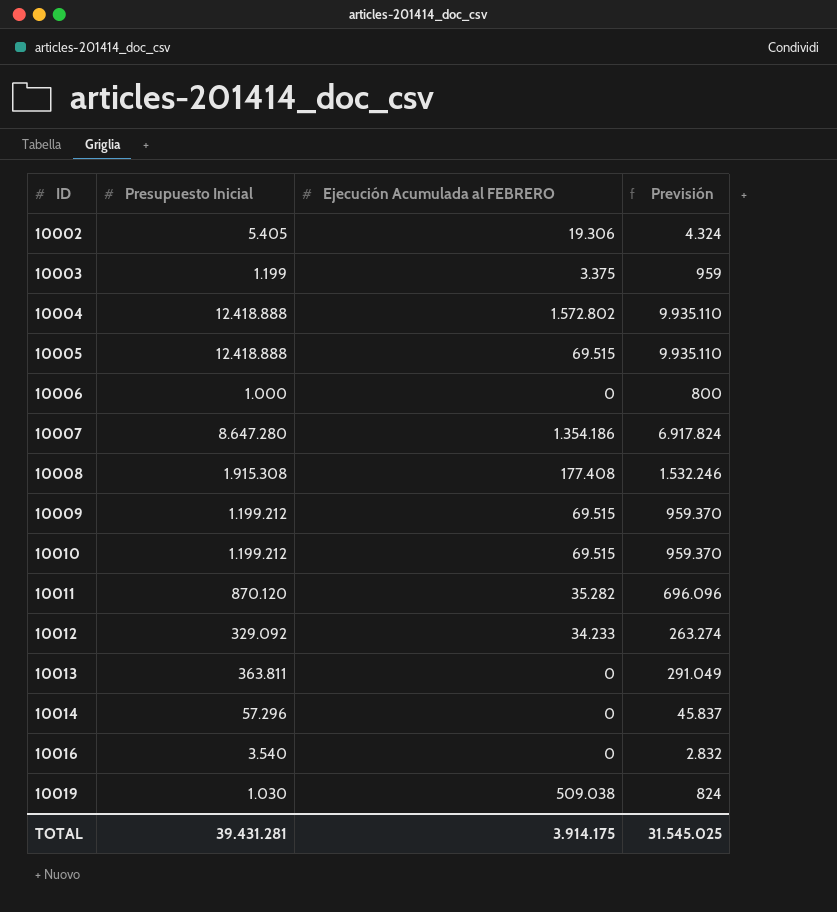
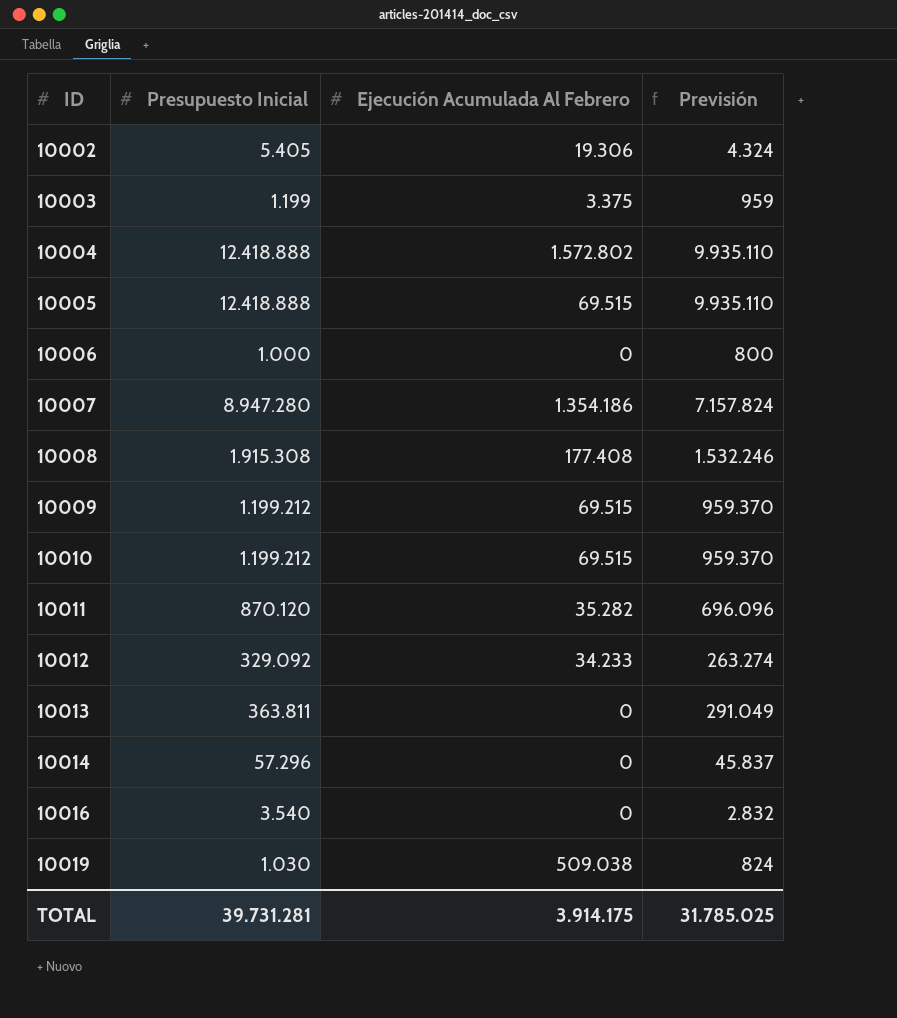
column name: Ejecución Acumulada al FEBRERO -> Ejecución Acumulada Al Febrero
10007 | Presupuesto Inicial: 8.647.280 -> 8.947.280
10007 | Previsión: 6.917.824 -> 7.157.824
TOTAL | Presupuesto Inicial: 39.431.281 -> 39.731.281
TOTAL | Previsión: 31.545.025 -> 31.785.025

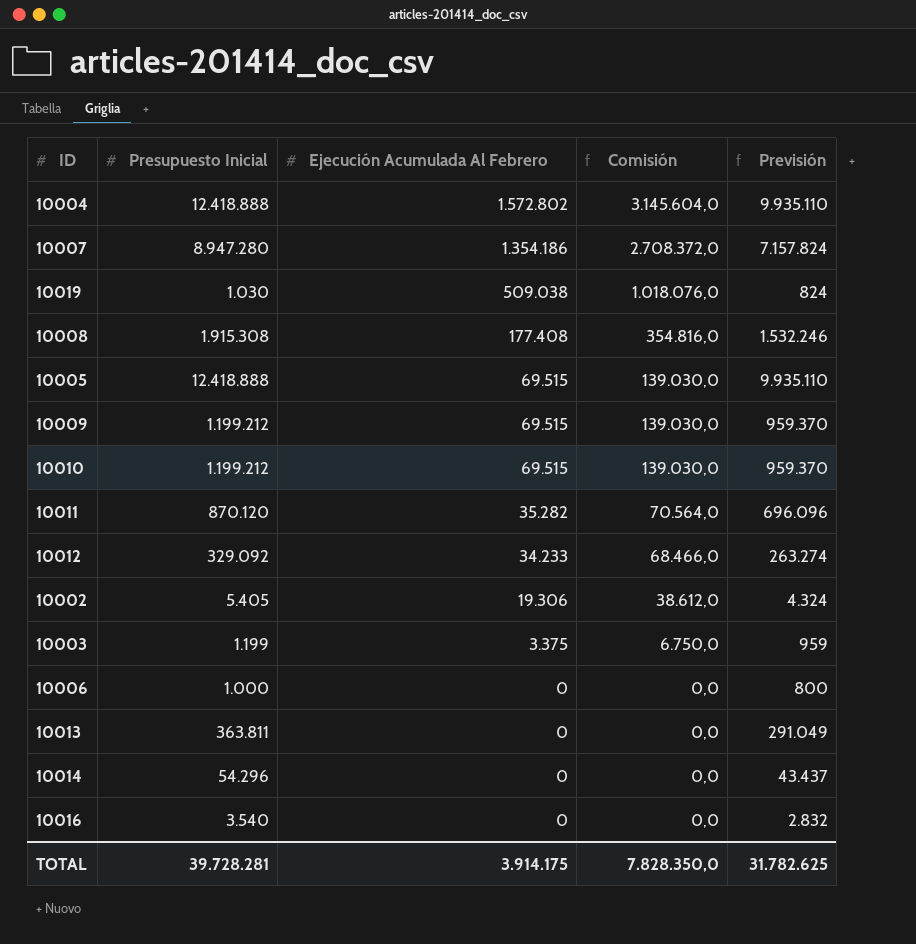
row order: ID ascending -> Ejecución Acumulada Al Febrero descending
column Comisión | formula: none -> [Ejecución Acumulada Al Febrero] * 2
10014 | Presupuesto Inicial: 57.296 -> 54.296
10014 | Previsión: 45.837 -> 43.437
TOTAL | Presupuesto Inicial: 39.731.281 -> 39.728.281
TOTAL | Previsión: 31.785.025 -> 31.782.625

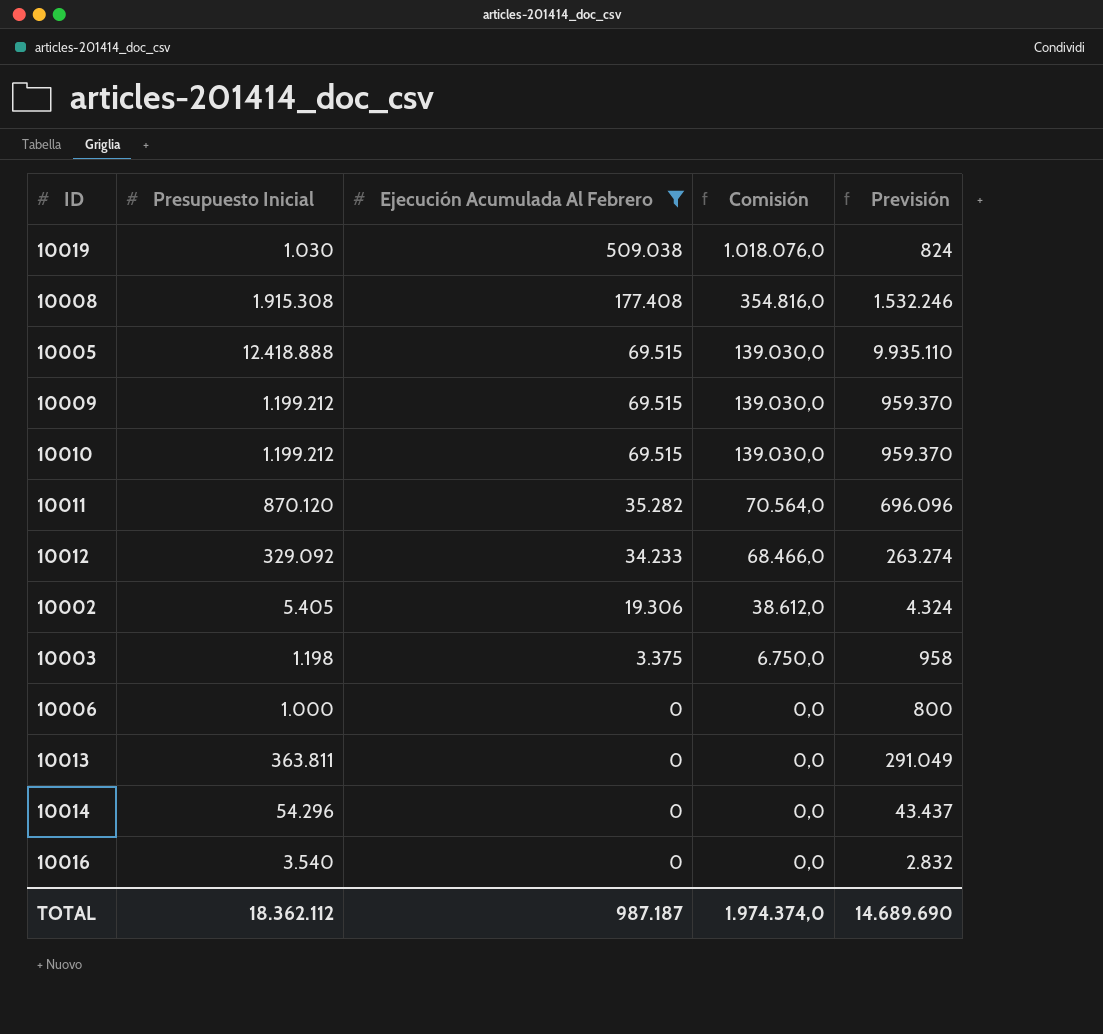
filter: none -> Ejecución Acumulada Al Febrero <= 509.038
10003 | Presupuesto Inicial: 1.199 -> 1.198
10003 | Previsión: 959 -> 958
TOTAL | Presupuesto Inicial: 39.728.281 -> 18.362.112
TOTAL | Ejecución Acumulada Al Febrero: 3.914.175 -> 987.187
TOTAL | Comisión: 7.828.350,0 -> 1.974.374,0
TOTAL | Previsión: 31.782.625 -> 14.689.690

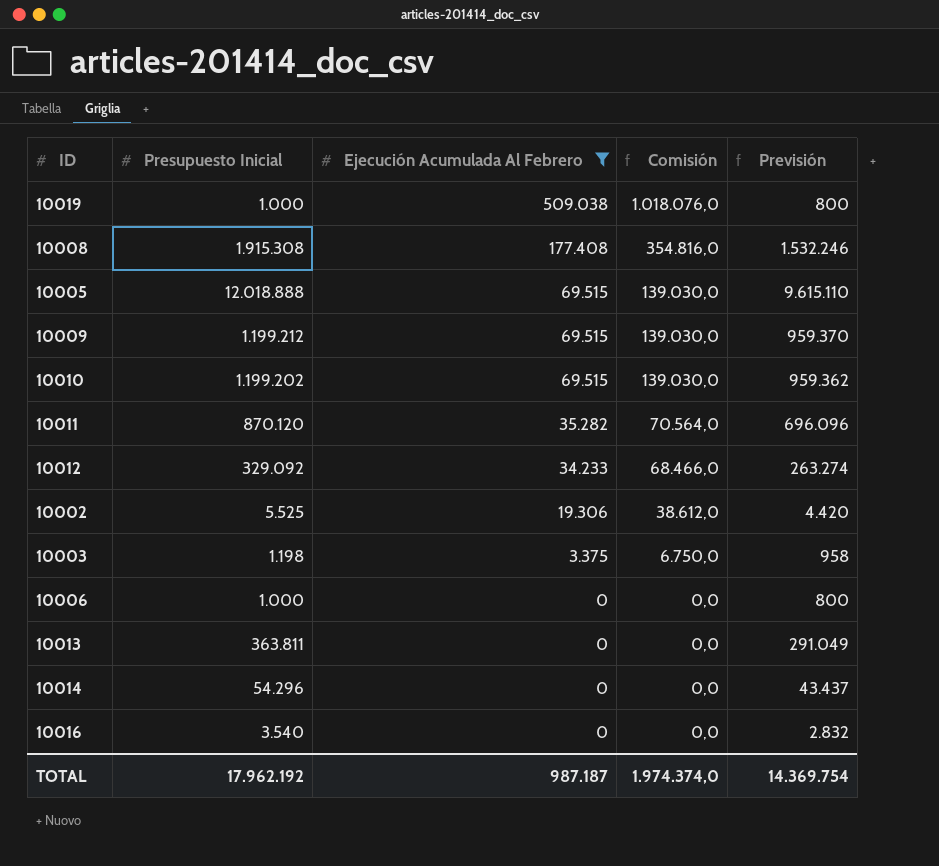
10019 | Presupuesto Inicial: 1.030 -> 1.000
10019 | Previsión: 824 -> 800
10005 | Presupuesto Inicial: 12.418.888 -> 12.018.888
10005 | Previsión: 9.935.110 -> 9.615.110
10010 | Presupuesto Inicial: 1.199.212 -> 1.199.202
10010 | Previsión: 959.370 -> 959.362
10002 | Presupuesto Inicial: 5.405 -> 5.525
10002 | Previsión: 4.324 -> 4.420
TOTAL | Presupuesto Inicial: 18.362.112 -> 17.962.192
TOTAL | Previsión: 14.689.690 -> 14.369.754

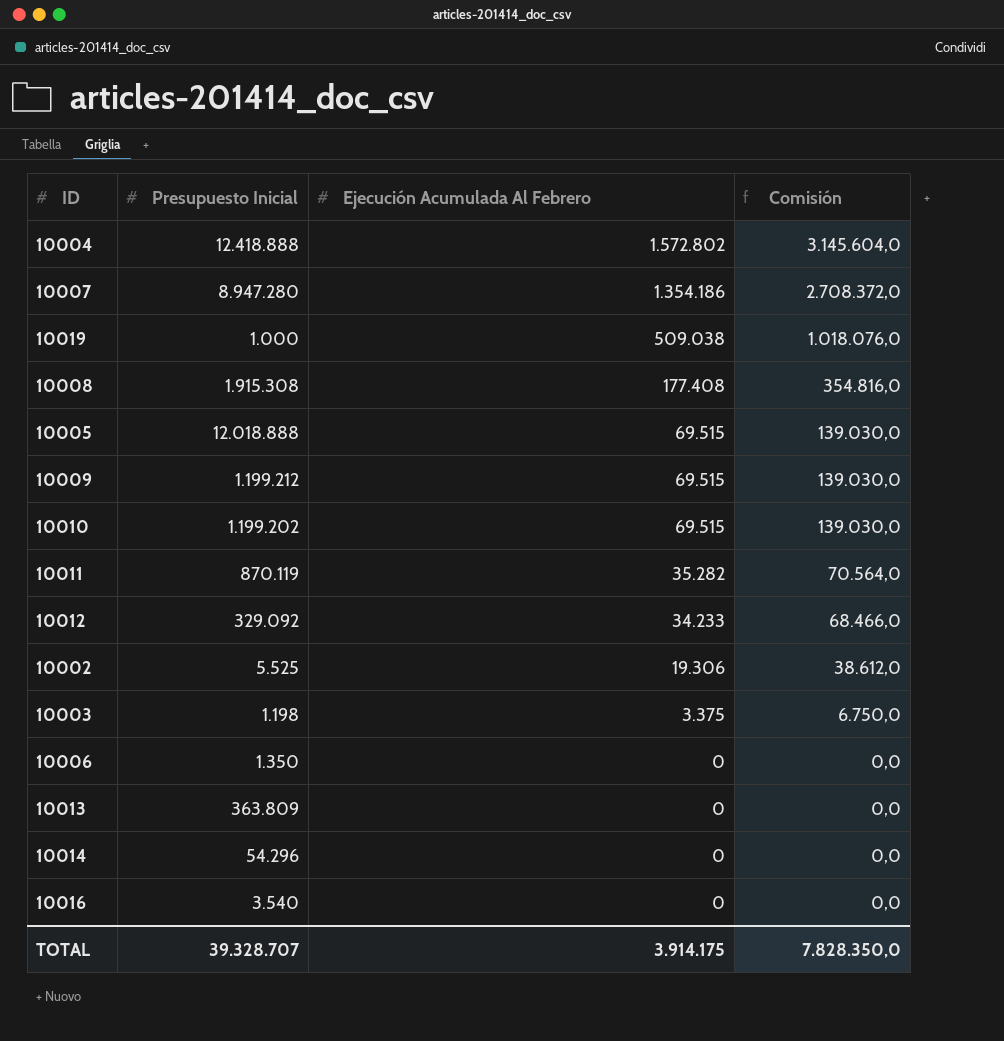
filter: Ejecución Acumulada Al Febrero <= 509.038 -> none
column Previsión | formula: [Presupuesto Inicial] * 0,8 -> none
10011 | Presupuesto Inicial: 870.120 -> 870.119
10006 | Presupuesto Inicial: 1.000 -> 1.350
10013 | Presupuesto Inicial: 363.811 -> 363.809
TOTAL | Presupuesto Inicial: 17.962.192 -> 39.328.707
TOTAL | Ejecución Acumulada Al Febrero: 987.187 -> 3.914.175
TOTAL | Comisión: 1.974.374,0 -> 7.828.350,0

